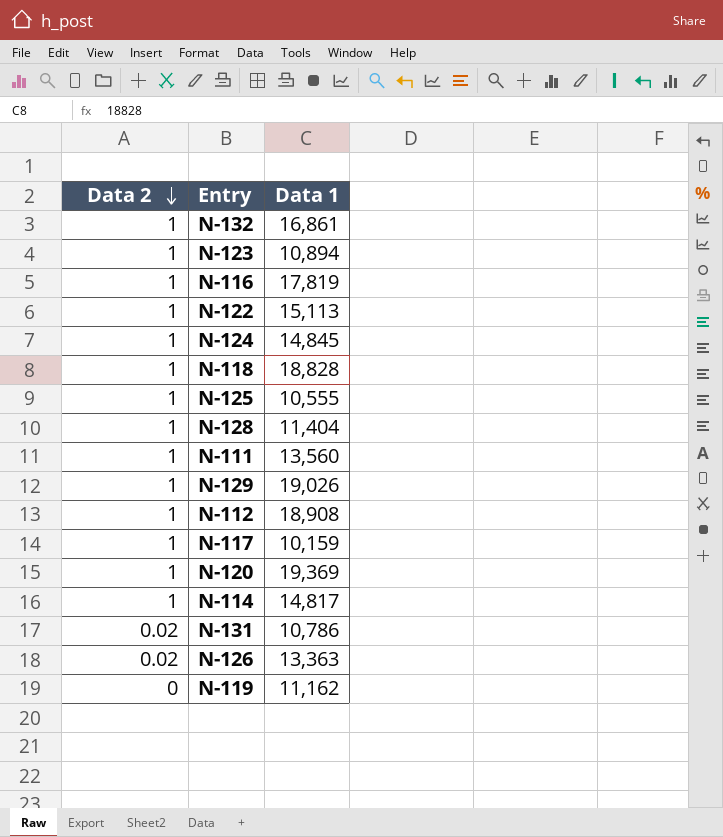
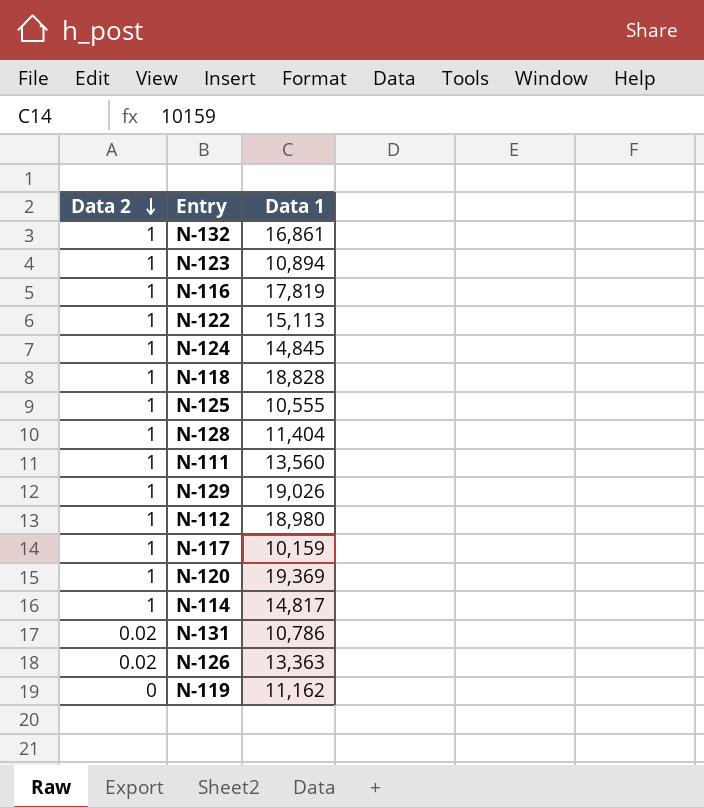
N-112 | Data 1: 18,908 -> 18,980

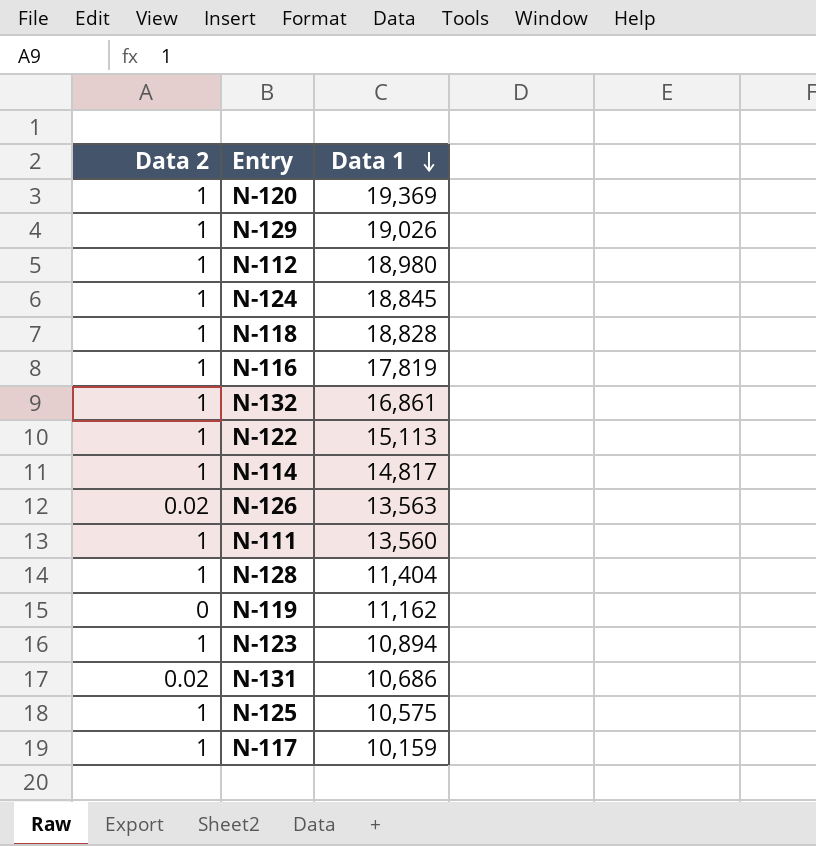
row order: Data 2 descending -> Data 1 descending
N-124 | Data 1: 14,845 -> 18,845
N-126 | Data 1: 13,363 -> 13,563
N-131 | Data 1: 10,786 -> 10,686
N-125 | Data 1: 10,555 -> 10,575

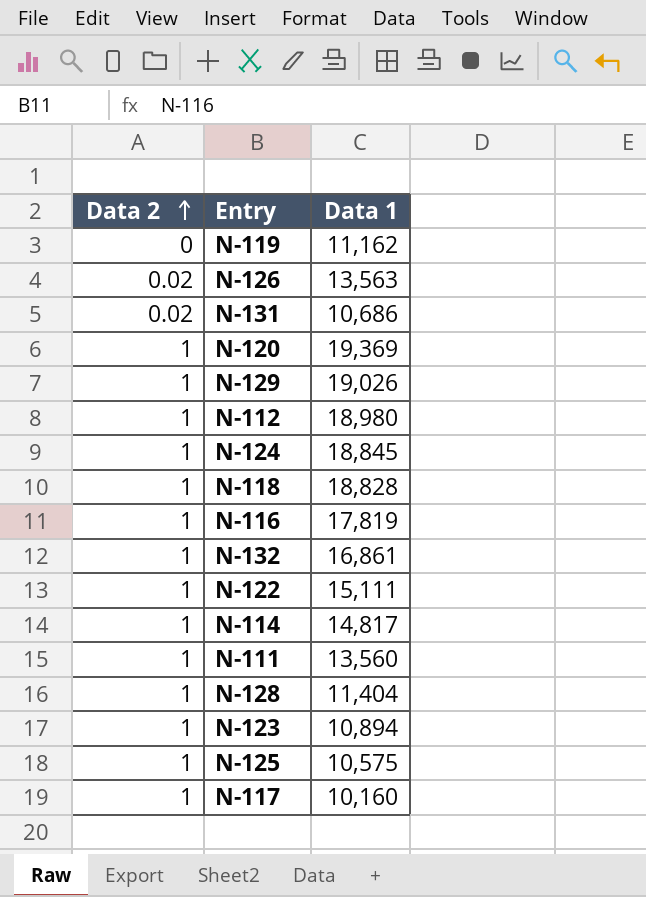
row order: Data 1 descending -> Data 2 ascending
N-122 | Data 1: 15,113 -> 15,111
N-117 | Data 1: 10,159 -> 10,160

